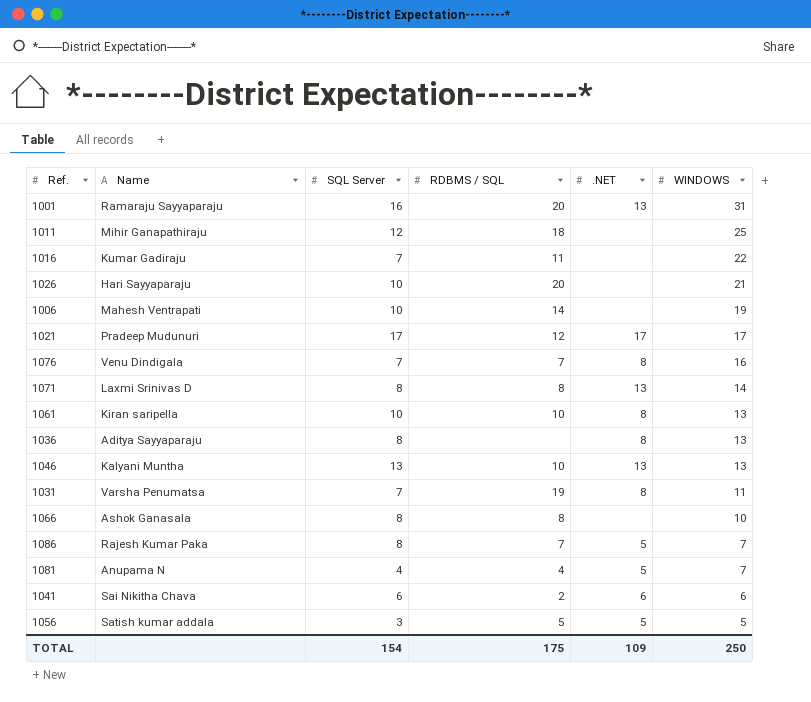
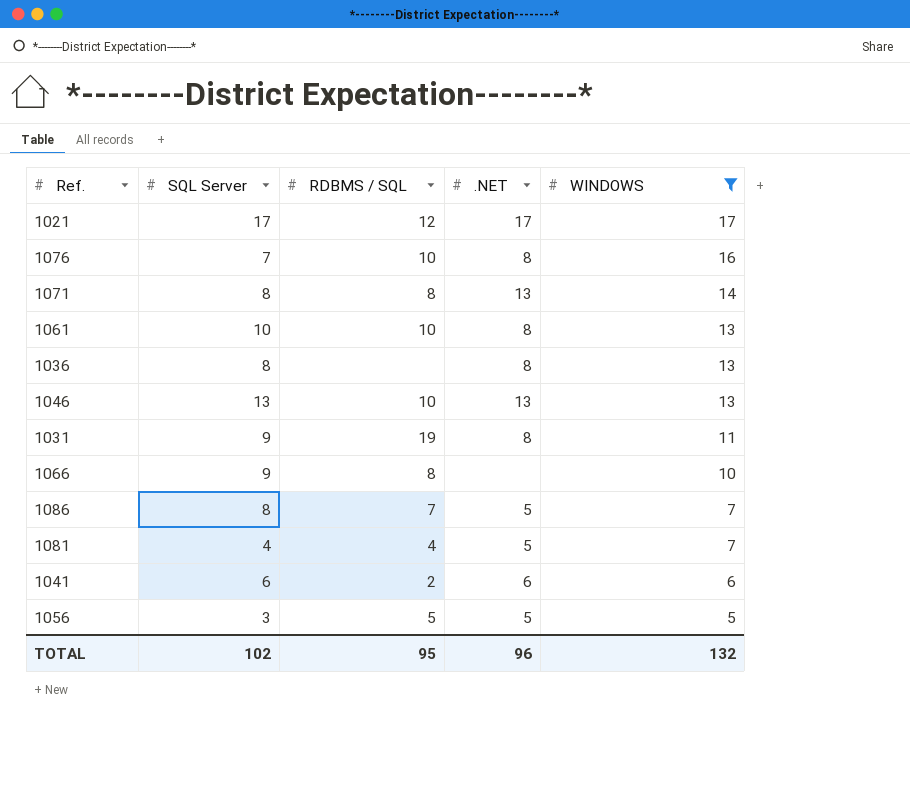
filter: none -> WINDOWS <= 17
column Name | position: 2 -> none
1076 | RDBMS / SQL: 7 -> 10
1031 | SQL Server: 7 -> 9
1066 | SQL Server: 8 -> 9
TOTAL | SQL Server: 154 -> 102
TOTAL | RDBMS / SQL: 175 -> 95
TOTAL | .NET: 109 -> 96
TOTAL | WINDOWS: 250 -> 132

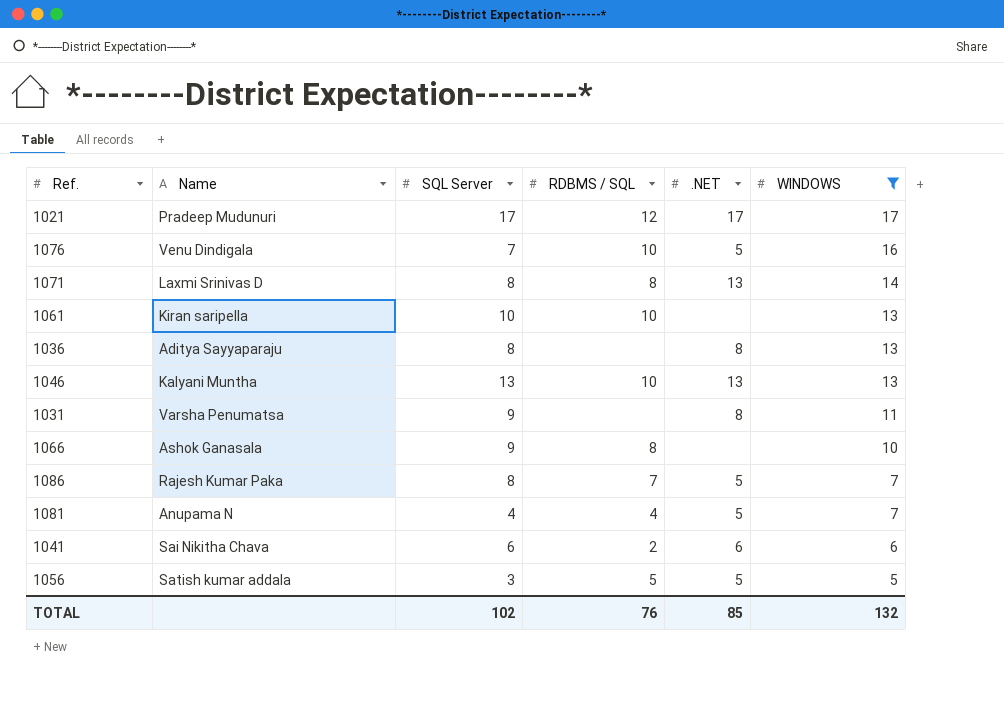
column Name | position: none -> 2
1076 | .NET: 8 -> 5
1061 | .NET: 8 -> none
1031 | RDBMS / SQL: 19 -> none
TOTAL | RDBMS / SQL: 95 -> 76
TOTAL | .NET: 96 -> 85

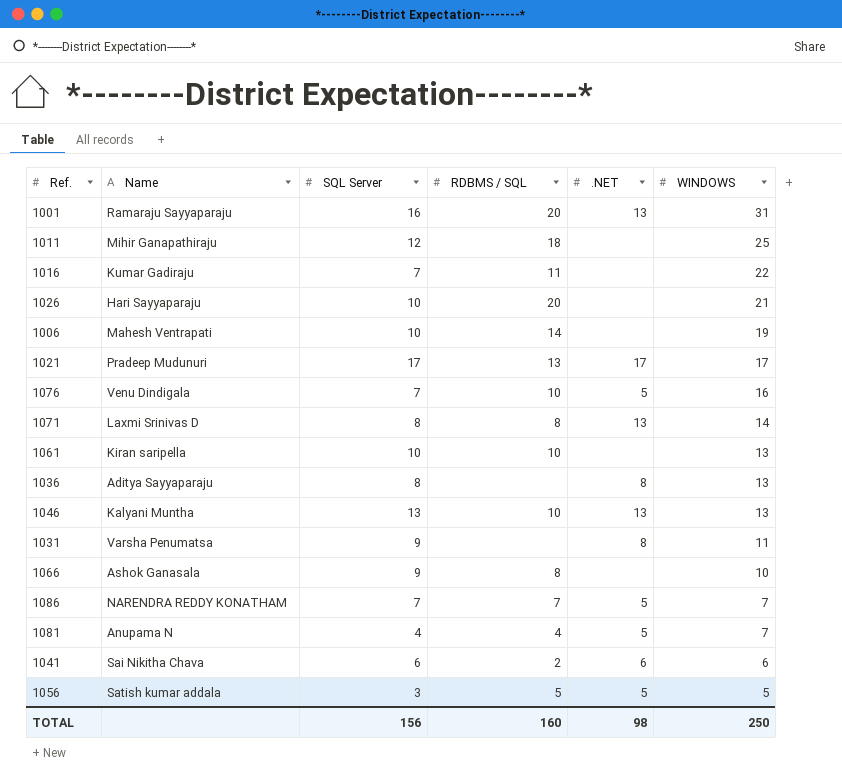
filter: WINDOWS <= 17 -> none
1021 | RDBMS / SQL: 12 -> 13
1086 | Name: Rajesh Kumar Paka -> NARENDRA REDDY KONATHAM
1086 | SQL Server: 8 -> 7
TOTAL | SQL Server: 102 -> 156
TOTAL | RDBMS / SQL: 76 -> 160
TOTAL | .NET: 85 -> 98
TOTAL | WINDOWS: 132 -> 250

